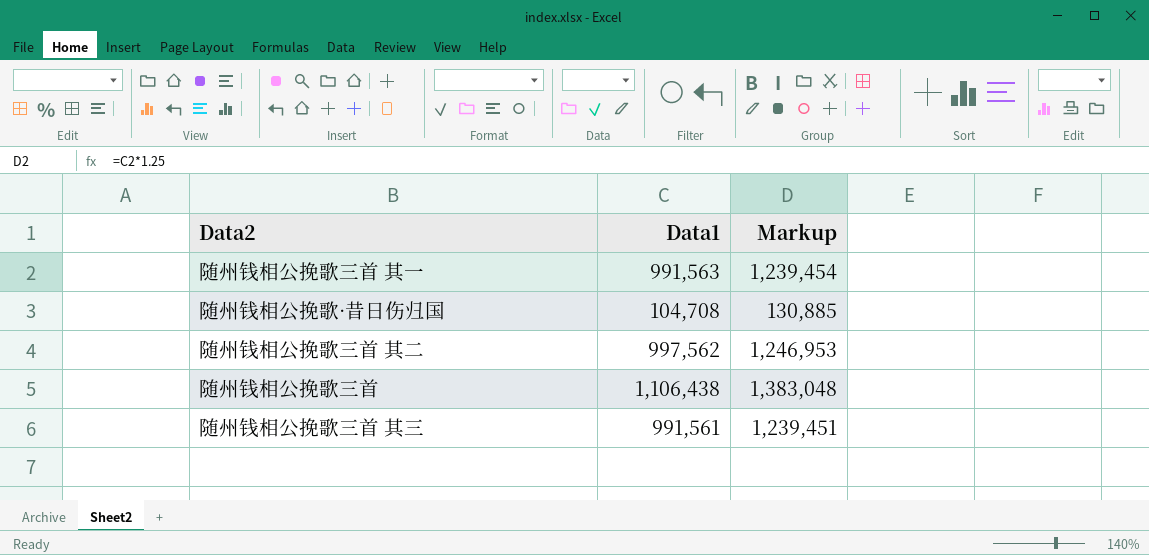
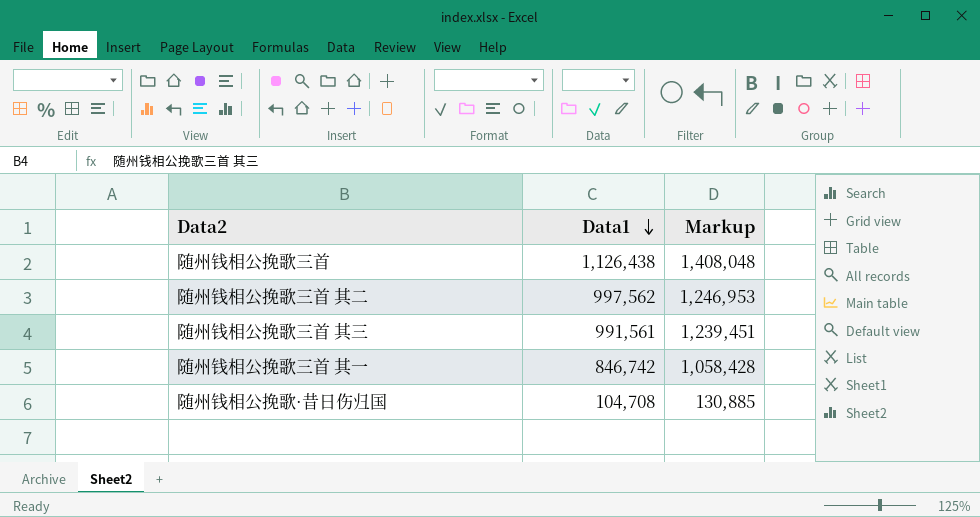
row order: none -> Data1 descending
随州钱相公挽歌三首 | Data1: 1,106,438 -> 1,126,438
随州钱相公挽歌三首 | Markup: 1,383,048 -> 1,408,048
随州钱相公挽歌三首 其一 | Data1: 991,563 -> 846,742
随州钱相公挽歌三首 其一 | Markup: 1,239,454 -> 1,058,428

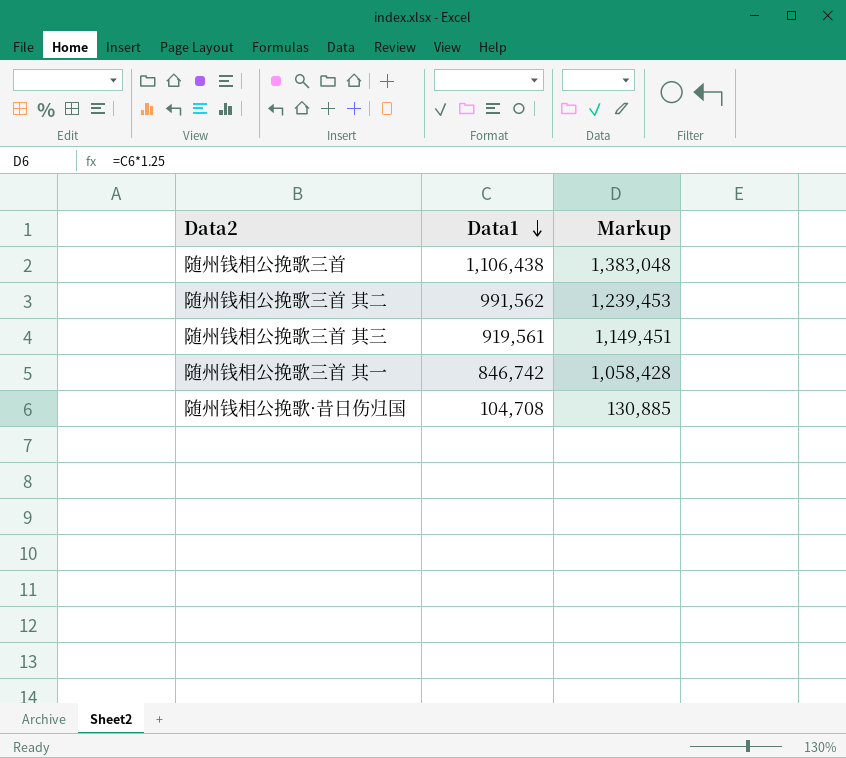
随州钱相公挽歌三首 | Data1: 1,126,438 -> 1,106,438
随州钱相公挽歌三首 | Markup: 1,408,048 -> 1,383,048
随州钱相公挽歌三首 其二 | Data1: 997,562 -> 991,562
随州钱相公挽歌三首 其二 | Markup: 1,246,953 -> 1,239,453
随州钱相公挽歌三首 其三 | Data1: 991,561 -> 919,561
随州钱相公挽歌三首 其三 | Markup: 1,239,451 -> 1,149,451

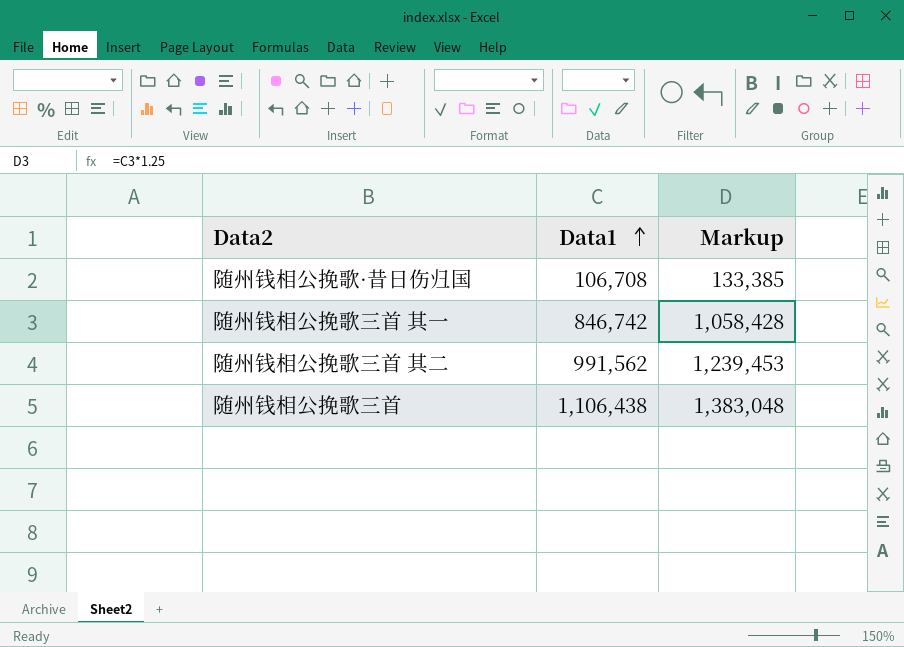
row order: Data1 descending -> Data1 ascending
row 随州钱相公挽歌三首 其三: 919,561 | 1,149,451 -> none
随州钱相公挽歌·昔日伤归国 | Data1: 104,708 -> 106,708
随州钱相公挽歌·昔日伤归国 | Markup: 130,885 -> 133,385

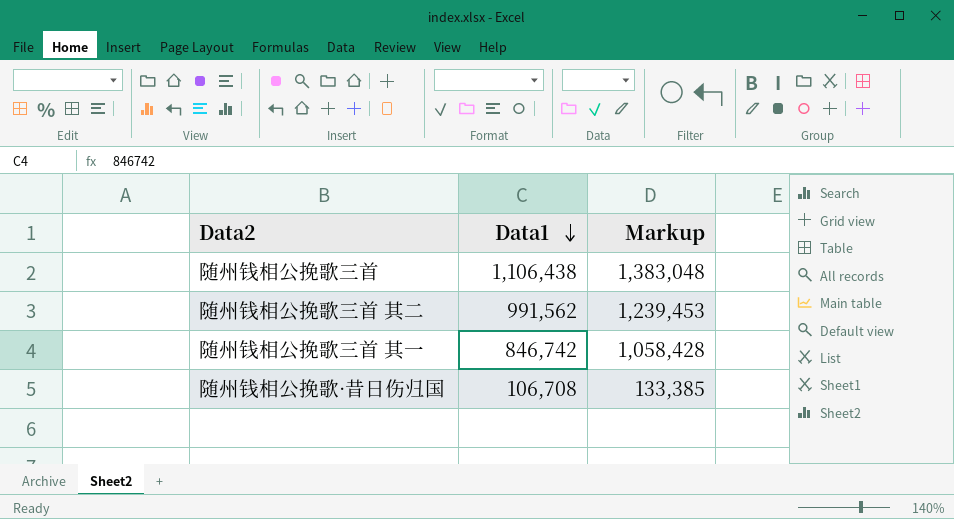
row order: Data1 ascending -> Data1 descending

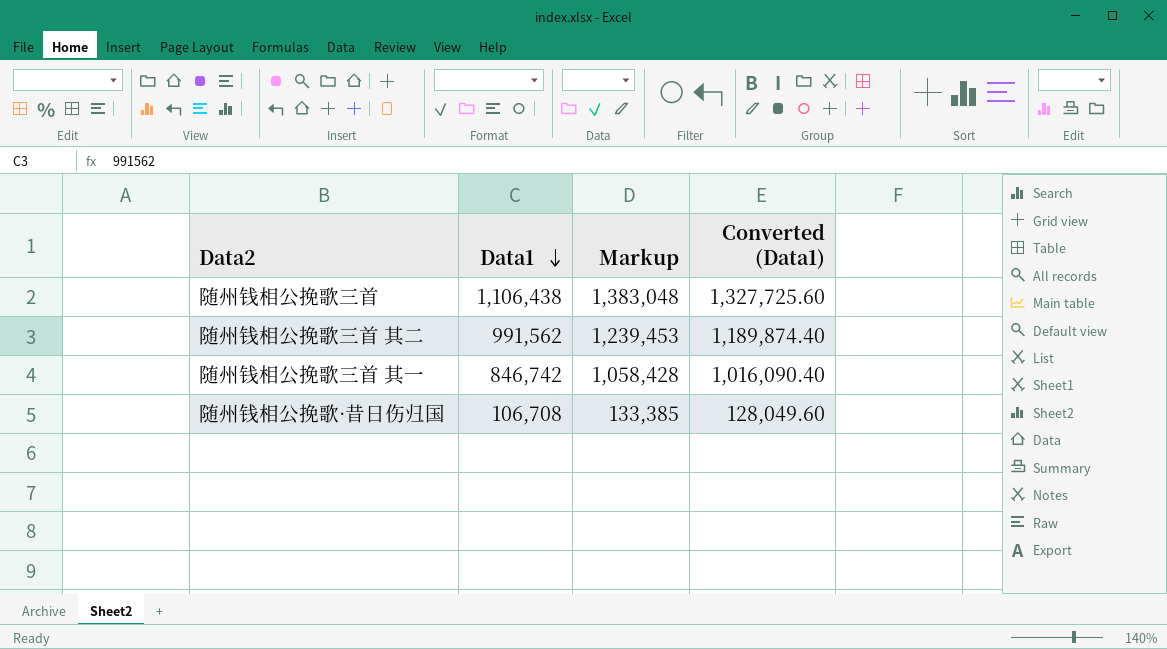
column Converted (Data1) | formula: none -> [Data1] * 1.2

